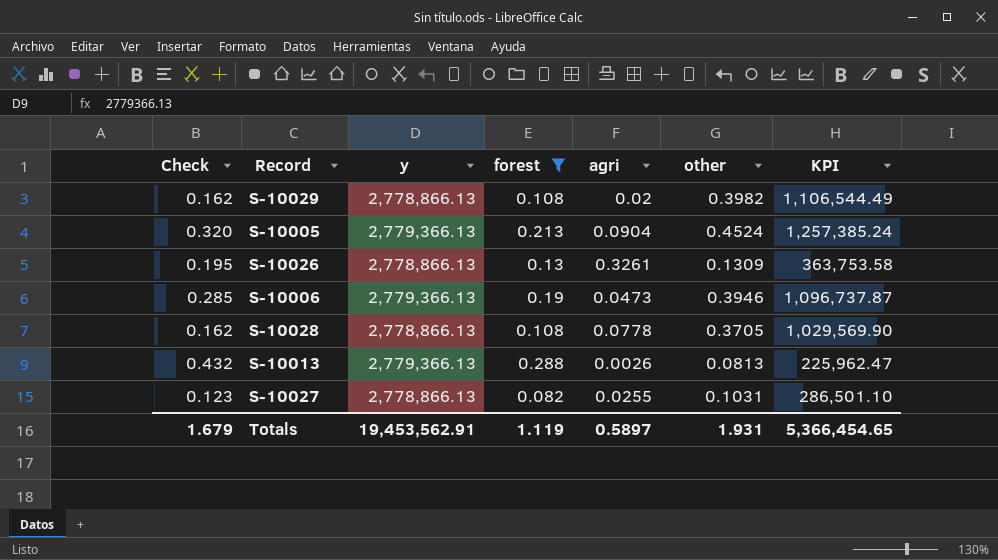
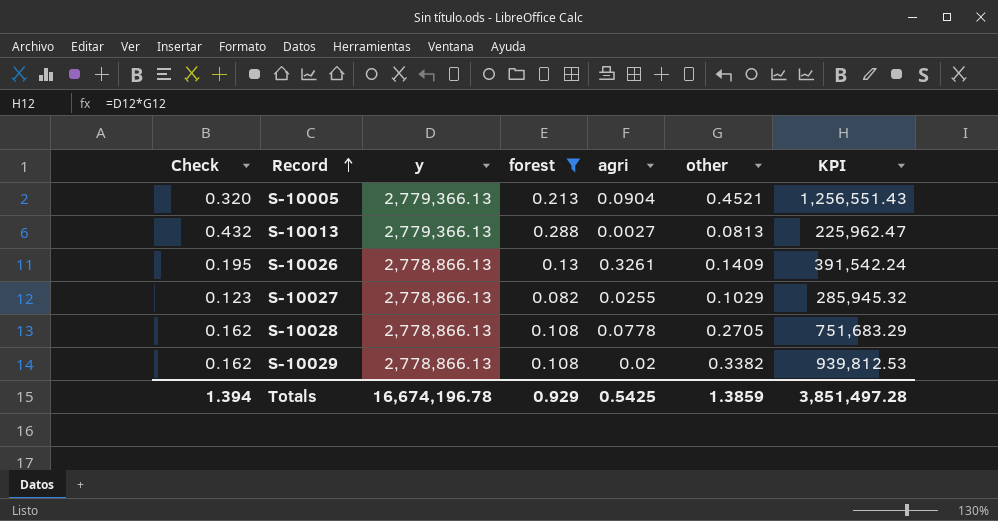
row order: none -> Record ascending
row S-10006: 0.285 | 2,779,366.13 | 0.19 | 0.0473 | 0.3946 | 1,096,737.87 -> none
S-10005 | other: 0.4524 -> 0.4521
S-10005 | KPI: 1,257,385.24 -> 1,256,551.43
S-10013 | agri: 0.0026 -> 0.0027
S-10026 | other: 0.1309 -> 0.1409
S-10026 | KPI: 363,753.58 -> 391,542.24
S-10027 | other: 0.1031 -> 0.1029
S-10027 | KPI: 286,501.10 -> 285,945.32
S-10028 | other: 0.3705 -> 0.2705
S-10028 | KPI: 1,029,569.90 -> 751,683.29
S-10029 | other: 0.3982 -> 0.3382
S-10029 | KPI: 1,106,544.49 -> 939,812.53
Totals | Check: 1.679 -> 1.394
Totals | y: 19,453,562.91 -> 16,674,196.78
Totals | forest: 1.119 -> 0.929
Totals | agri: 0.5897 -> 0.5425
Totals | other: 1.931 -> 1.3859
Totals | KPI: 5,366,454.65 -> 3,851,497.28

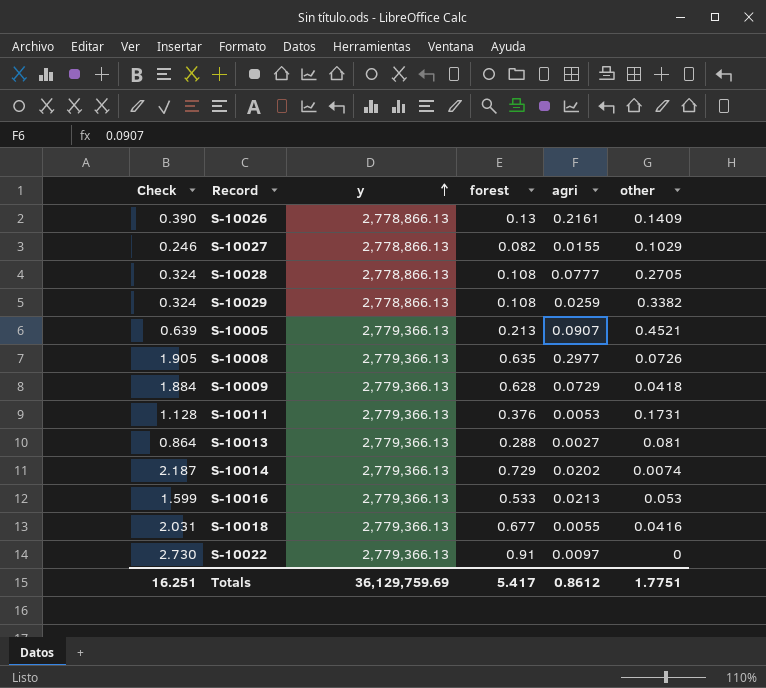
filter: forest <= 0.288 -> none
row order: Record ascending -> y ascending
column KPI | formula: [y] * [other] -> none
column Check | formula: [forest] * 1.5 -> [forest] * 3
S-10026 | agri: 0.3261 -> 0.2161
S-10027 | agri: 0.0255 -> 0.0155
S-10028 | agri: 0.0778 -> 0.0777
S-10029 | agri: 0.02 -> 0.0259
S-10005 | agri: 0.0904 -> 0.0907
S-10013 | other: 0.0813 -> 0.081
Totals | Check: 1.394 -> 16.251
Totals | y: 16,674,196.78 -> 36,129,759.69
Totals | forest: 0.929 -> 5.417
Totals | agri: 0.5425 -> 0.8612
Totals | other: 1.3859 -> 1.7751

